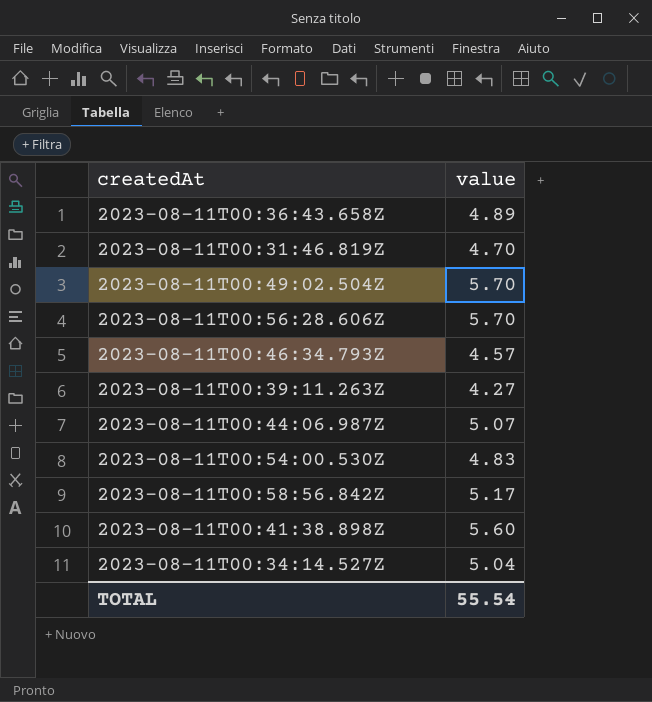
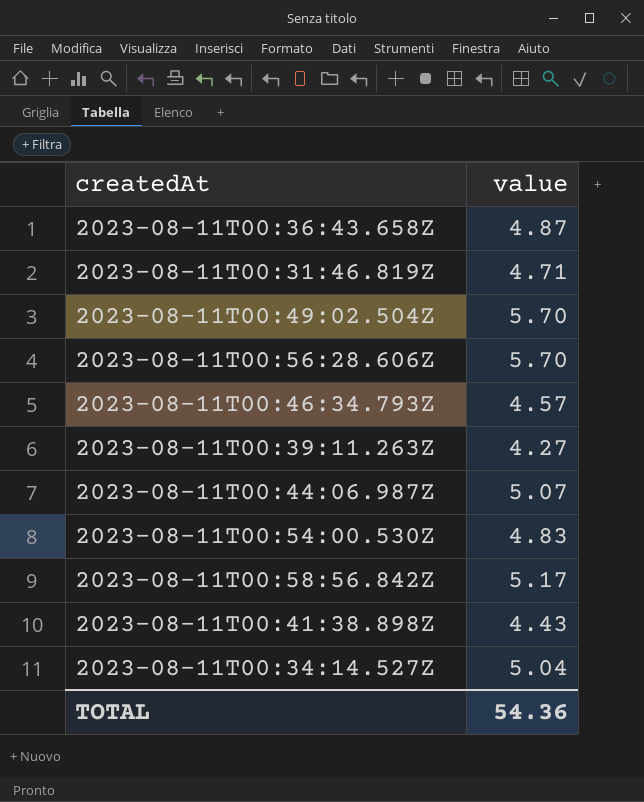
2023-08-11T00:36:43.658Z | value: 4.89 -> 4.87
2023-08-11T00:31:46.819Z | value: 4.70 -> 4.71
2023-08-11T00:41:38.898Z | value: 5.60 -> 4.43
TOTAL | value: 55.54 -> 54.36

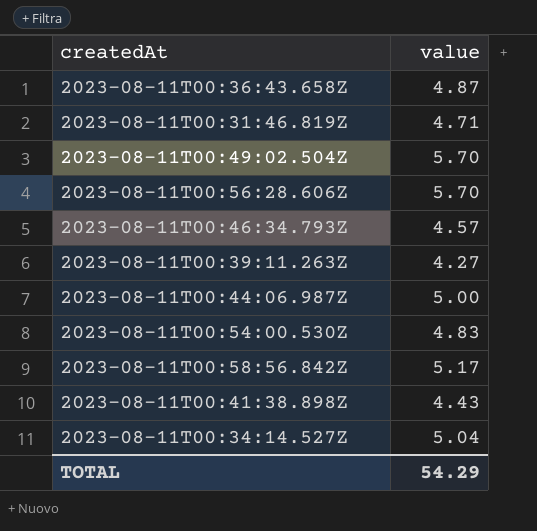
2023-08-11T00:44:06.987Z | value: 5.07 -> 5.00
TOTAL | value: 54.36 -> 54.29

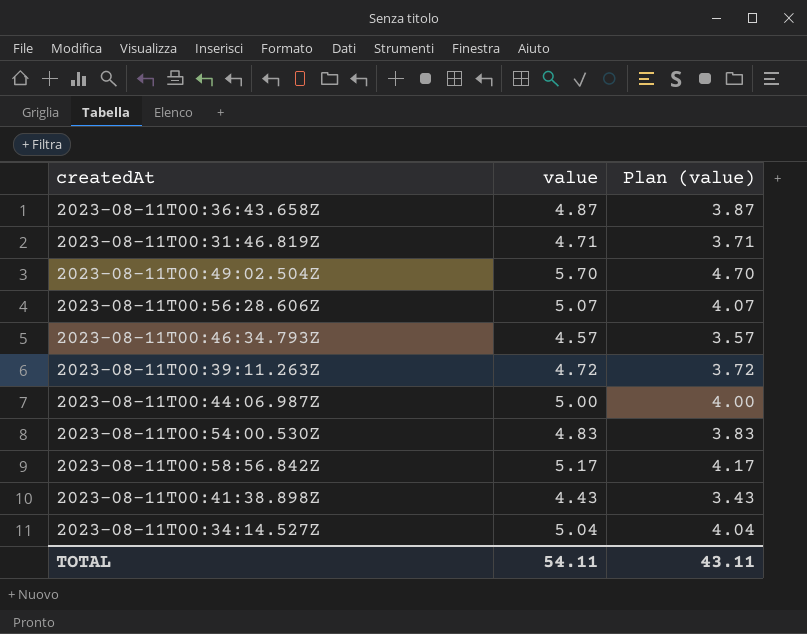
column Plan (value) | formula: none -> [value] - 1
2023-08-11T00:56:28.606Z | value: 5.70 -> 5.07
2023-08-11T00:39:11.263Z | value: 4.27 -> 4.72
TOTAL | value: 54.29 -> 54.11

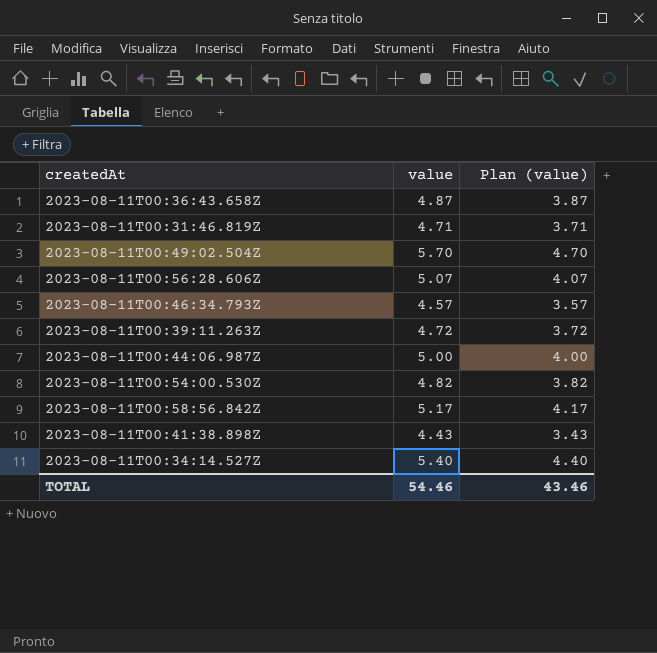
2023-08-11T00:54:00.530Z | value: 4.83 -> 4.82
2023-08-11T00:54:00.530Z | Plan (value): 3.83 -> 3.82
2023-08-11T00:34:14.527Z | value: 5.04 -> 5.40
2023-08-11T00:34:14.527Z | Plan (value): 4.04 -> 4.40
TOTAL | value: 54.11 -> 54.46
TOTAL | Plan (value): 43.11 -> 43.46

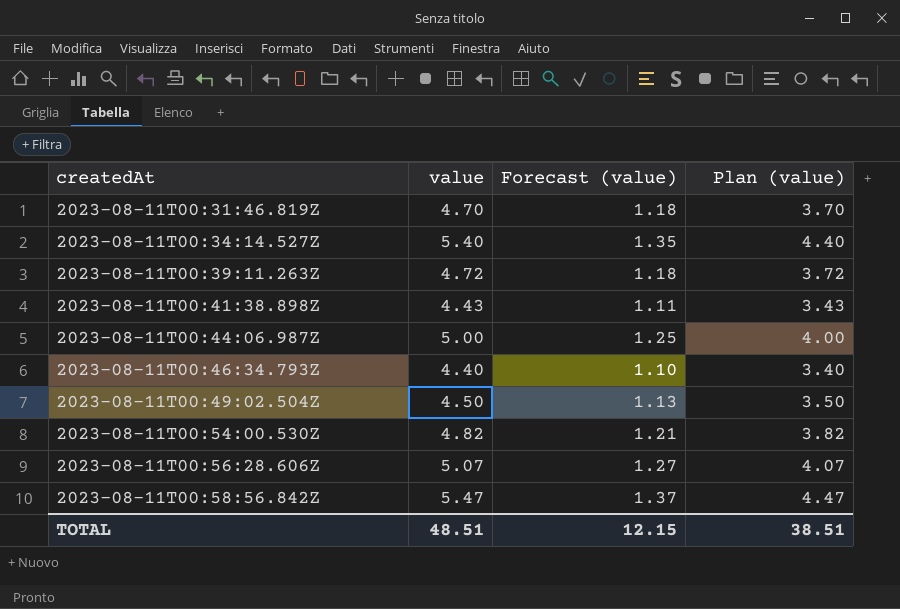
row order: none -> createdAt ascending
column Forecast (value) | formula: none -> [value] * 0.25
row 2023-08-11T00:36:43.658Z: 4.87 | 3.87 -> none
2023-08-11T00:31:46.819Z | value: 4.71 -> 4.70
2023-08-11T00:31:46.819Z | Plan (value): 3.71 -> 3.70
2023-08-11T00:46:34.793Z | value: 4.57 -> 4.40
2023-08-11T00:46:34.793Z | Plan (value): 3.57 -> 3.40
2023-08-11T00:49:02.504Z | value: 5.70 -> 4.50
2023-08-11T00:49:02.504Z | Plan (value): 4.70 -> 3.50
2023-08-11T00:58:56.842Z | value: 5.17 -> 5.47
2023-08-11T00:58:56.842Z | Plan (value): 4.17 -> 4.47
TOTAL | value: 54.46 -> 48.51
TOTAL | Plan (value): 43.46 -> 38.51

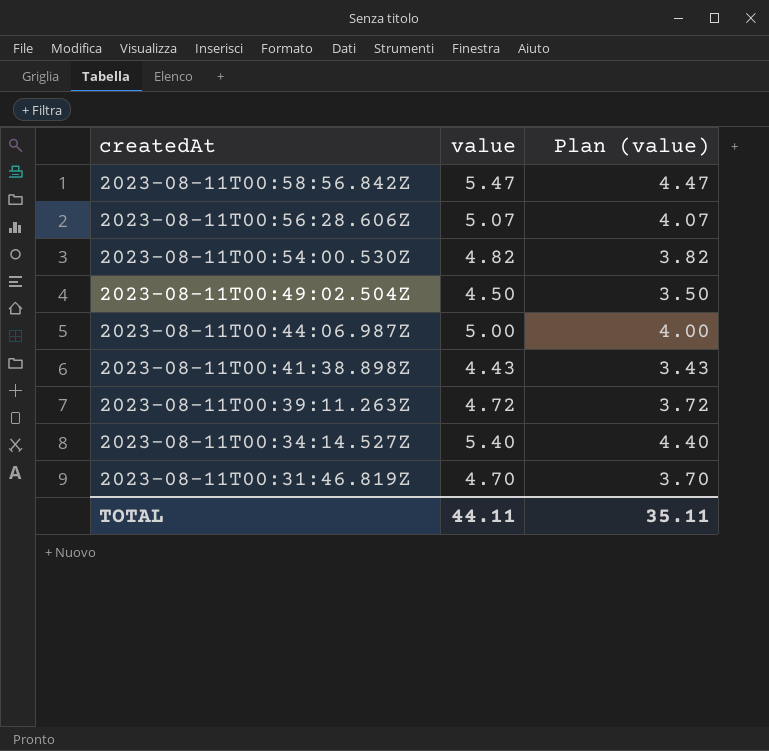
row order: createdAt ascending -> createdAt descending
column Forecast (value) | formula: [value] * 0.25 -> none
row 2023-08-11T00:46:34.793Z: 4.40 | 1.10 | 3.40 -> none
TOTAL | value: 48.51 -> 44.11
TOTAL | Plan (value): 38.51 -> 35.11

